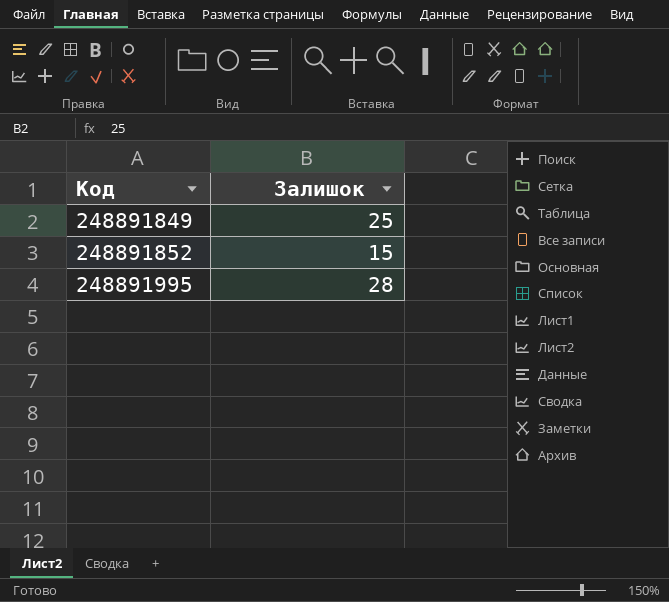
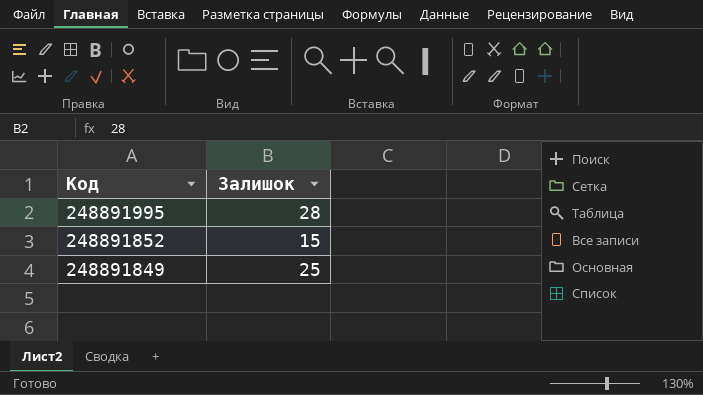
row order: Код ascending -> Код descending

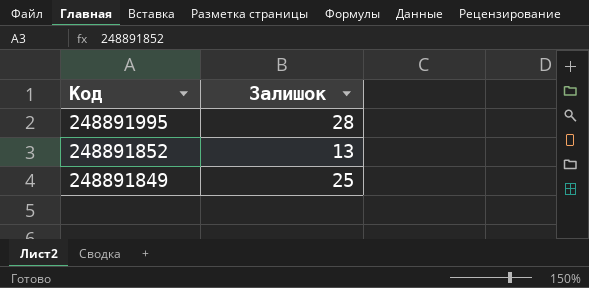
248891852 | Залишок: 15 -> 13

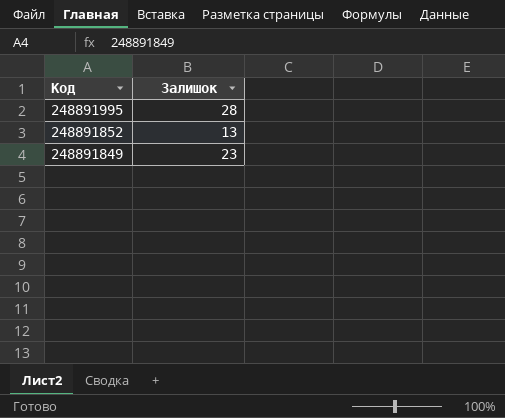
248891849 | Залишок: 25 -> 23

